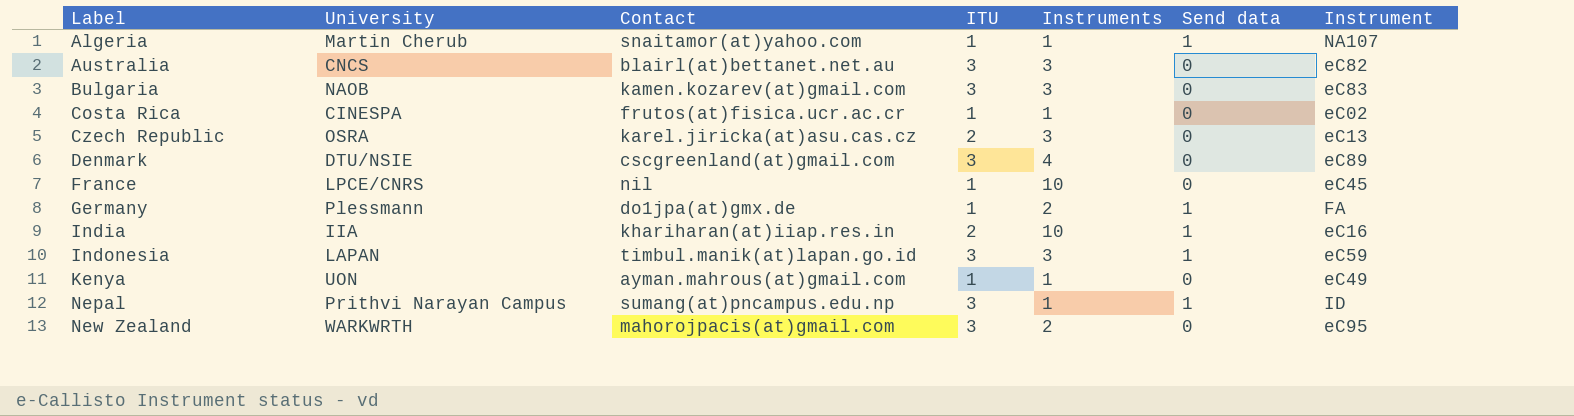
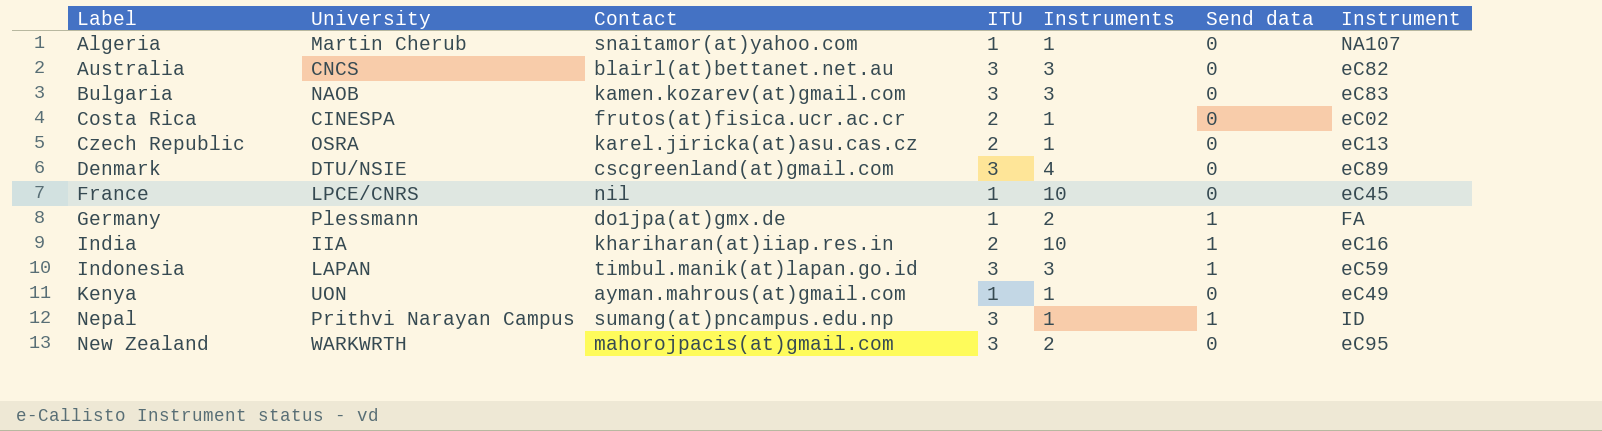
Algeria | Send data: 1 -> 0
Costa Rica | ITU: 1 -> 2
Czech Republic | Instruments: 3 -> 1

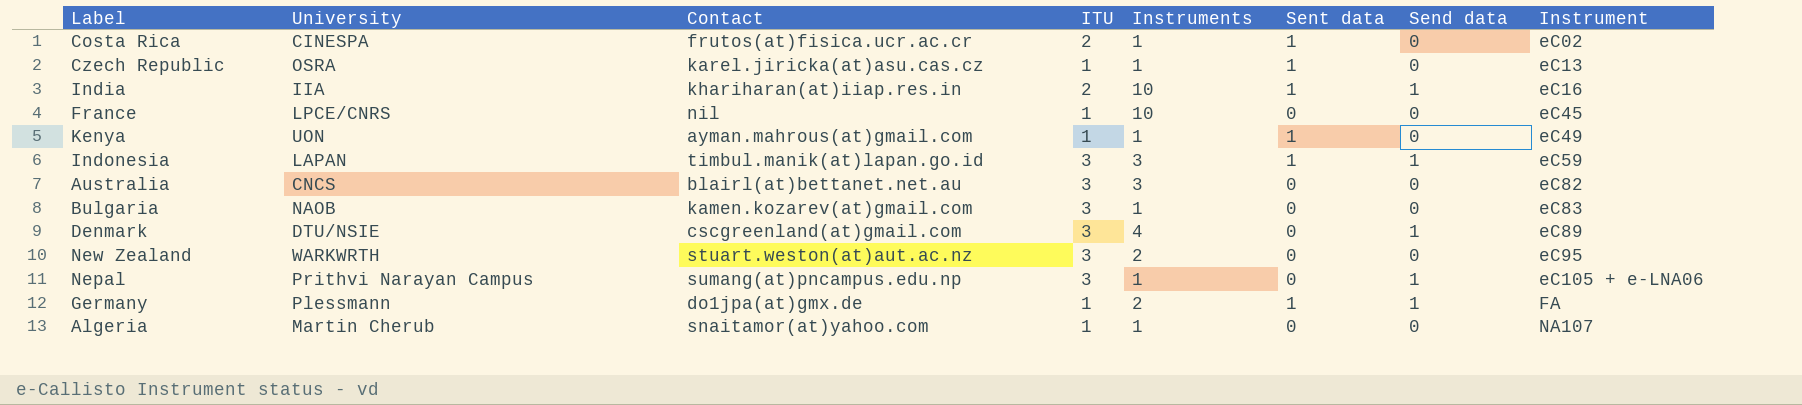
row order: Label ascending -> Instrument ascending
column Sent data | position: none -> 6
Czech Republic | ITU: 2 -> 1
Bulgaria | Instruments: 3 -> 1
Denmark | Send data: 0 -> 1
New Zealand | Contact: mahorojpacis(at)gmail.com -> stuart.weston(at)aut.ac.nz
Nepal | Instrument: ID -> eC105 + e-LNA06

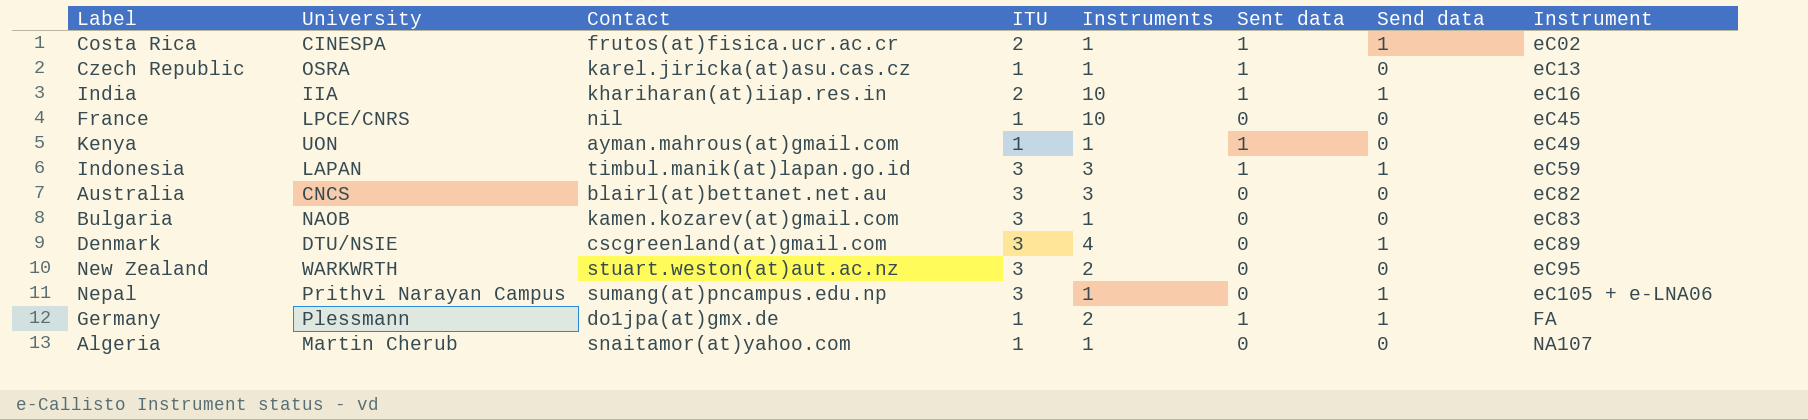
Costa Rica | Send data: 0 -> 1

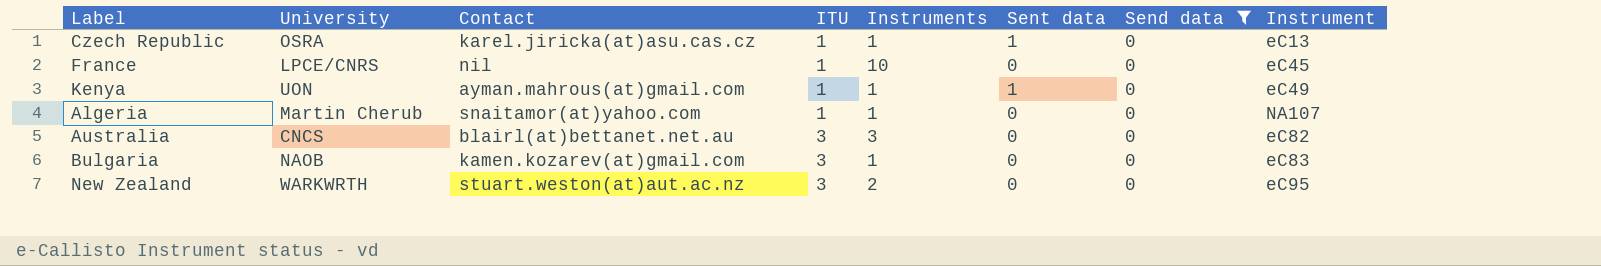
filter: none -> Send data = 0
row order: Instrument ascending -> ITU ascending

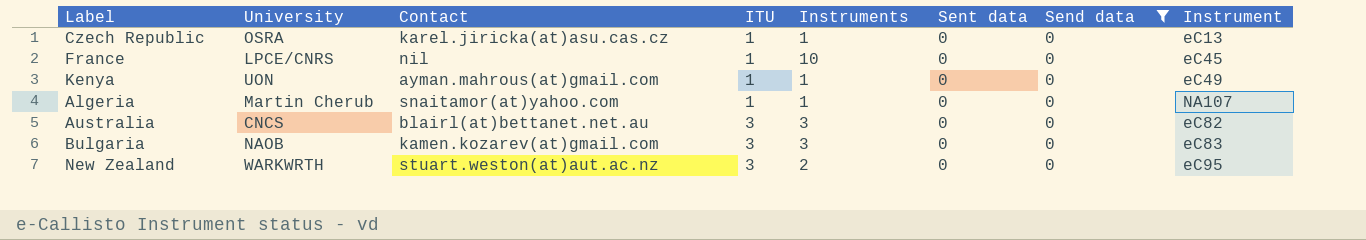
Czech Republic | Sent data: 1 -> 0
Kenya | Sent data: 1 -> 0
Bulgaria | Instruments: 1 -> 3

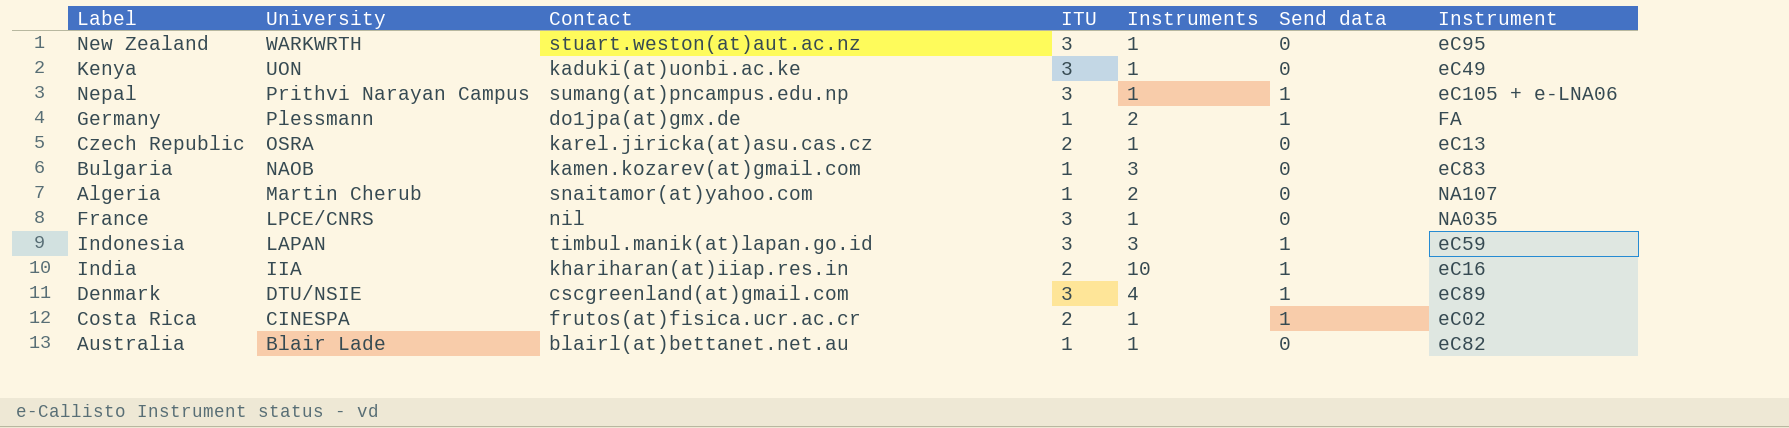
filter: Send data = 0 -> none
row order: ITU ascending -> University descending
column Sent data | position: 6 -> none
New Zealand | Instruments: 2 -> 1
Kenya | Contact: ayman.mahrous(at)gmail.com -> kaduki(at)uonbi.ac.ke
Kenya | ITU: 1 -> 3
Czech Republic | ITU: 1 -> 2
Bulgaria | ITU: 3 -> 1
Algeria | Instruments: 1 -> 2
France | ITU: 1 -> 3
France | Instruments: 10 -> 1
France | Instrument: eC45 -> NA035
Australia | University: CNCS -> Blair Lade
Australia | ITU: 3 -> 1
Australia | Instruments: 3 -> 1

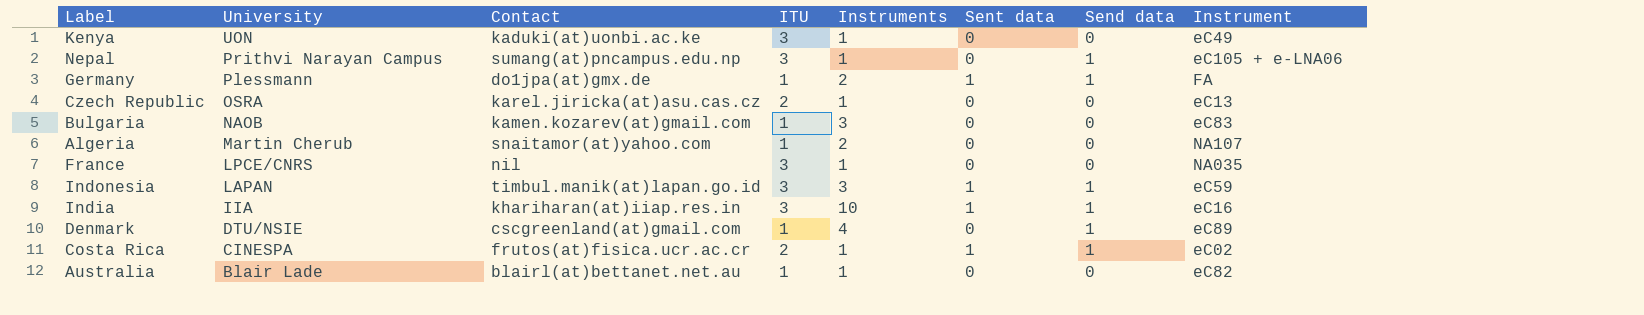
column Sent data | position: none -> 6
row New Zealand: WARKWRTH | stuart.weston(at)aut.ac.nz | 3 | 1 | 0 | eC95 -> none
India | ITU: 2 -> 3
Denmark | ITU: 3 -> 1

